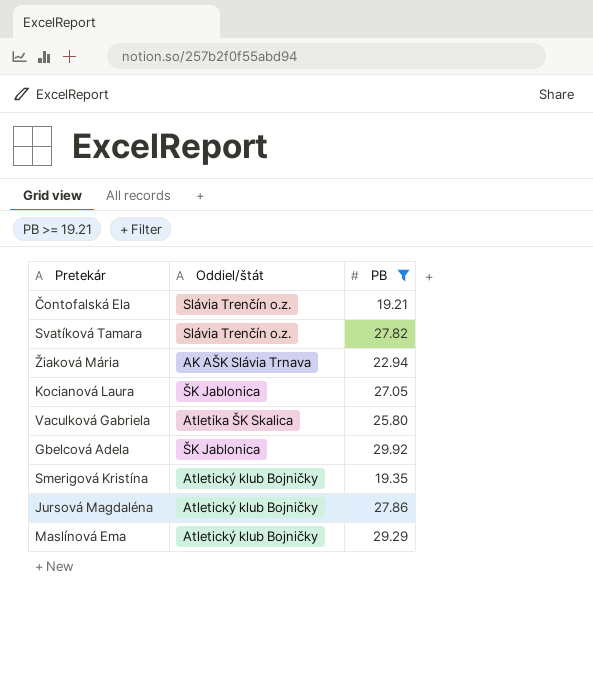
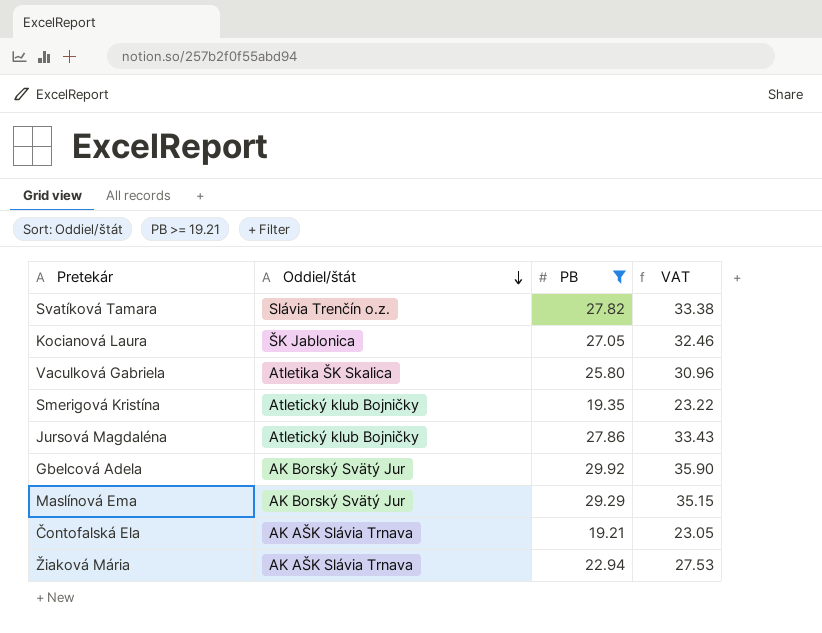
row order: none -> Oddiel/štát descending
column VAT | formula: none -> [PB] * 1.2
Gbelcová Adela | Oddiel/štát: ŠK Jablonica -> AK Borský Svätý Jur
Maslínová Ema | Oddiel/štát: Atletický klub Bojničky -> AK Borský Svätý Jur
Čontofalská Ela | Oddiel/štát: Slávia Trenčín o.z. -> AK AŠK Slávia Trnava

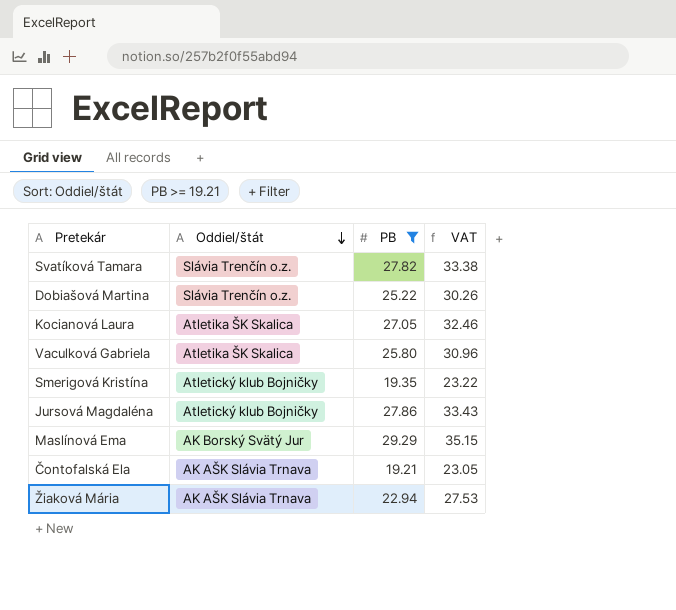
row Gbelcová Adela: AK Borský Svätý Jur | 29.92 | 35.90 -> none
row Dobiašová Martina: none -> Slávia Trenčín o.z. | 25.22 | 30.26
Kocianová Laura | Oddiel/štát: ŠK Jablonica -> Atletika ŠK Skalica

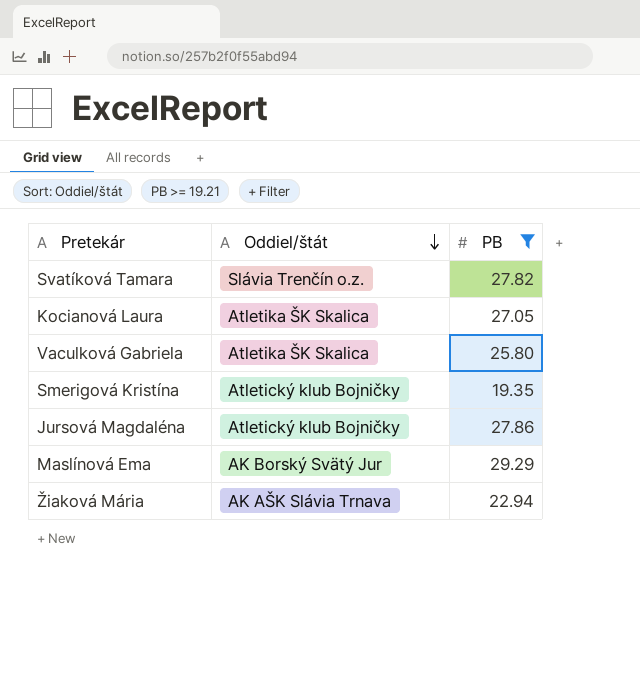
column VAT | formula: [PB] * 1.2 -> none
row Dobiašová Martina: Slávia Trenčín o.z. | 25.22 | 30.26 -> none
row Čontofalská Ela: AK AŠK Slávia Trnava | 19.21 | 23.05 -> none

